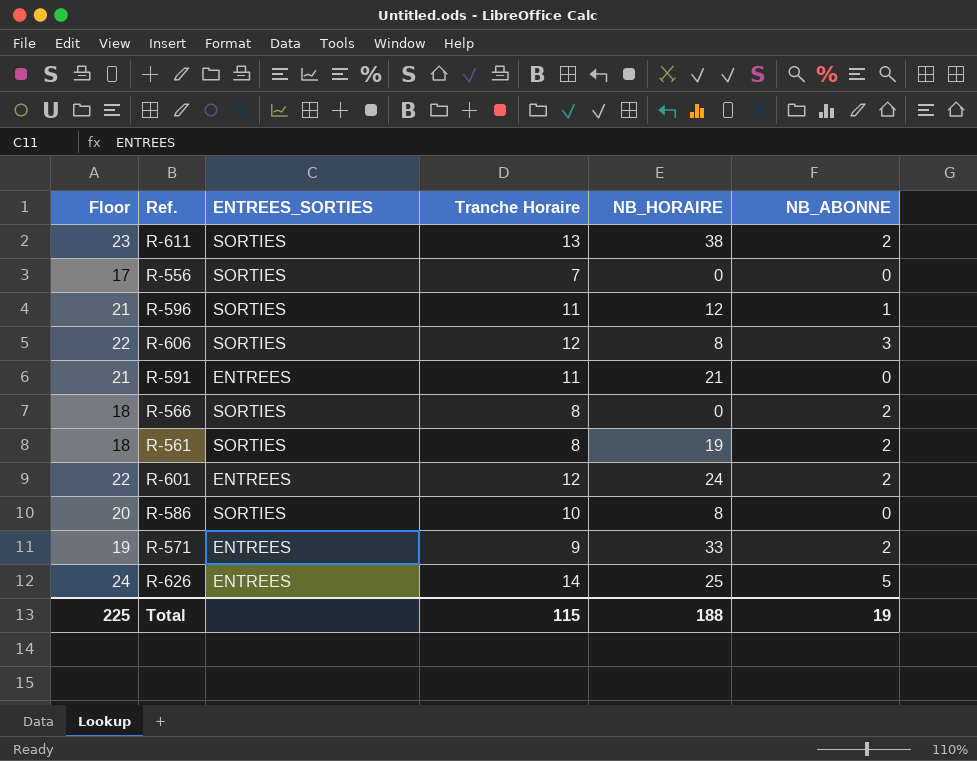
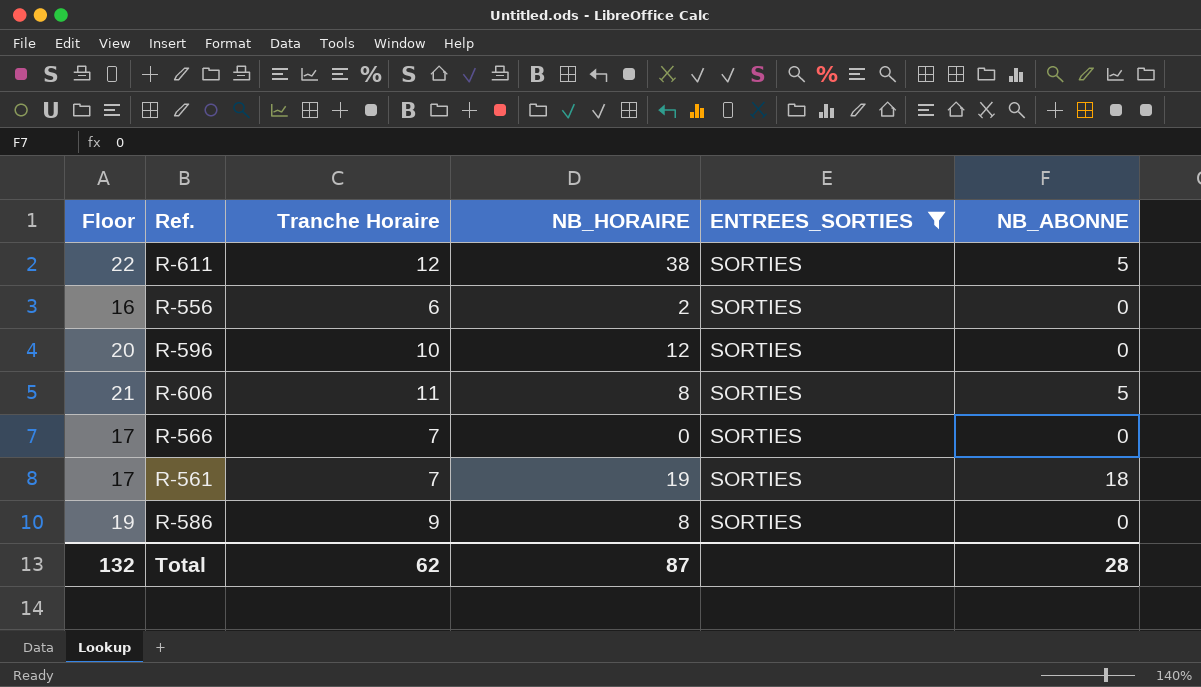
filter: none -> ENTREES_SORTIES = SORTIES
column ENTREES_SORTIES | position: 3 -> 5
R-611 | Floor: 23 -> 22
R-611 | Tranche Horaire: 13 -> 12
R-611 | NB_ABONNE: 2 -> 5
R-556 | Floor: 17 -> 16
R-556 | Tranche Horaire: 7 -> 6
R-556 | NB_HORAIRE: 0 -> 2
R-596 | Floor: 21 -> 20
R-596 | Tranche Horaire: 11 -> 10
R-596 | NB_ABONNE: 1 -> 0
R-606 | Floor: 22 -> 21
R-606 | Tranche Horaire: 12 -> 11
R-606 | NB_ABONNE: 3 -> 5
R-566 | Floor: 18 -> 17
R-566 | Tranche Horaire: 8 -> 7
R-566 | NB_ABONNE: 2 -> 0
R-561 | Floor: 18 -> 17
R-561 | Tranche Horaire: 8 -> 7
R-561 | NB_ABONNE: 2 -> 18
R-586 | Floor: 20 -> 19
R-586 | Tranche Horaire: 10 -> 9
Total | Floor: 225 -> 132
Total | Tranche Horaire: 115 -> 62
Total | NB_HORAIRE: 188 -> 87
Total | NB_ABONNE: 19 -> 28

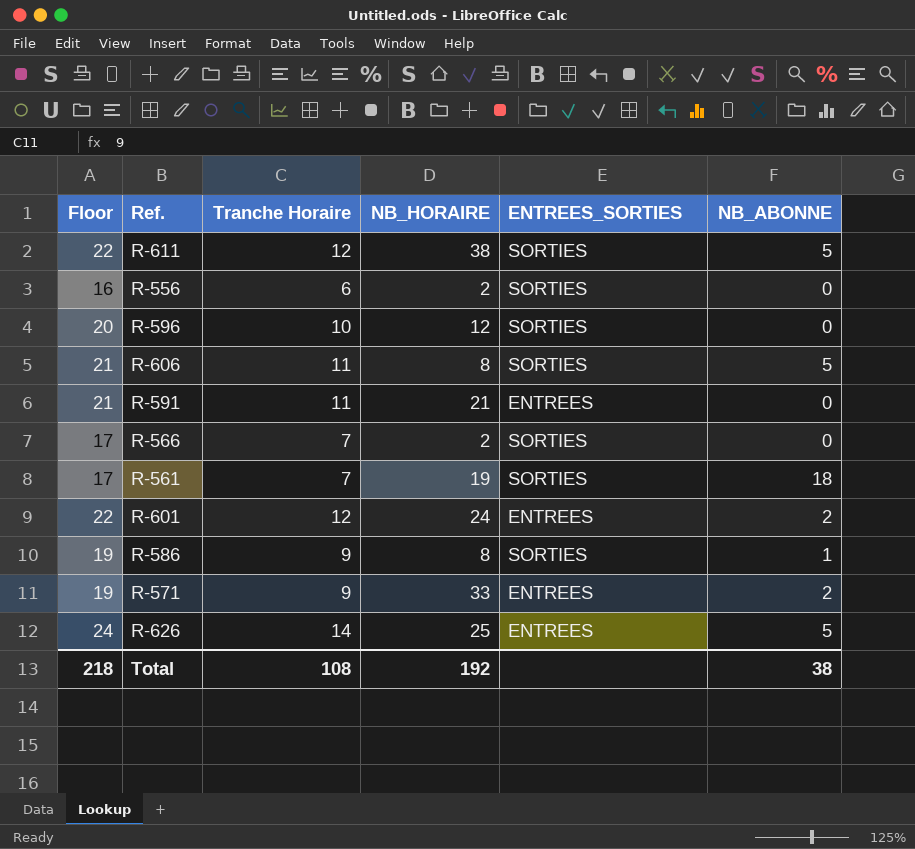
filter: ENTREES_SORTIES = SORTIES -> none
R-566 | NB_HORAIRE: 0 -> 2
R-586 | NB_ABONNE: 0 -> 1
Total | Floor: 132 -> 218
Total | Tranche Horaire: 62 -> 108
Total | NB_HORAIRE: 87 -> 192
Total | NB_ABONNE: 28 -> 38

